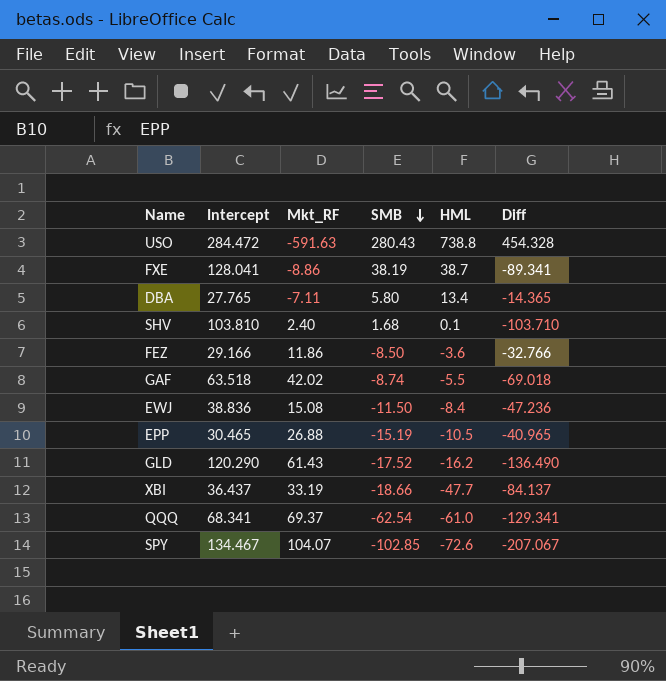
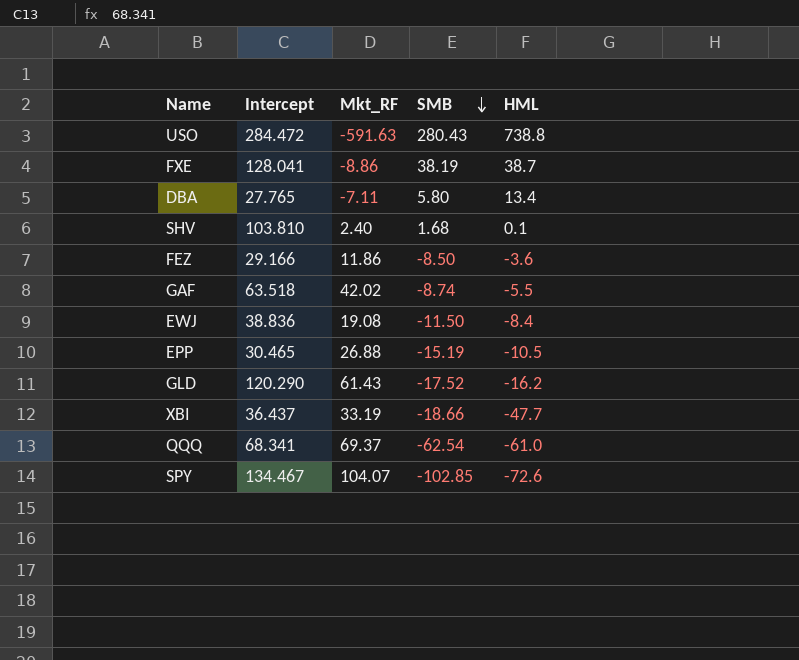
column Diff | formula: [HML] - [Intercept] -> none
EWJ | Mkt_RF: 15.08 -> 19.08

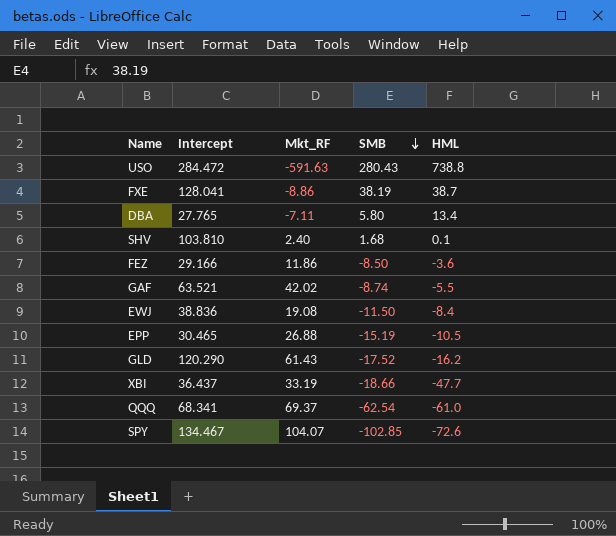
GAF | Intercept: 63.518 -> 63.521

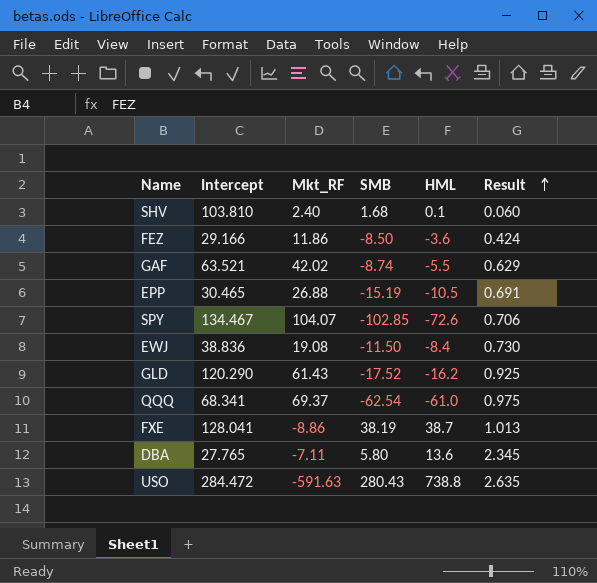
row order: SMB descending -> Result ascending
column Result | formula: none -> [HML] / [SMB]
row XBI: 36.437 | 33.19 | -18.66 | -47.7 -> none
DBA | HML: 13.4 -> 13.6

